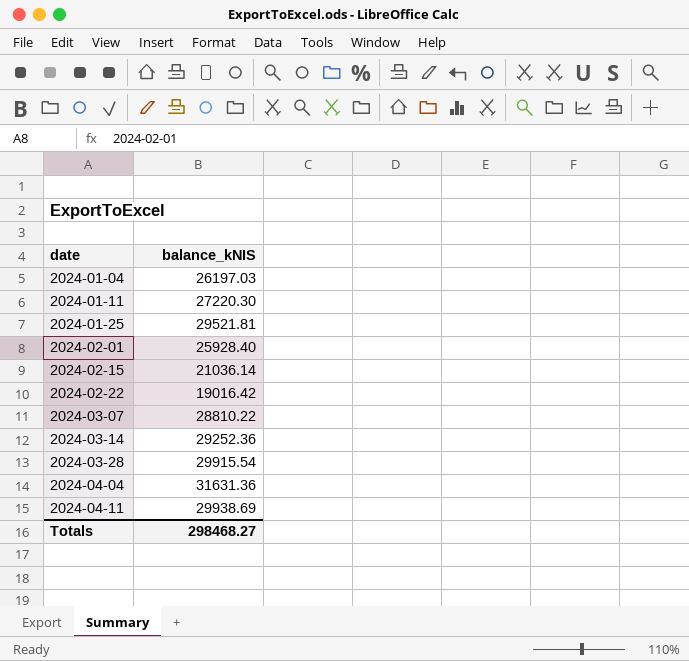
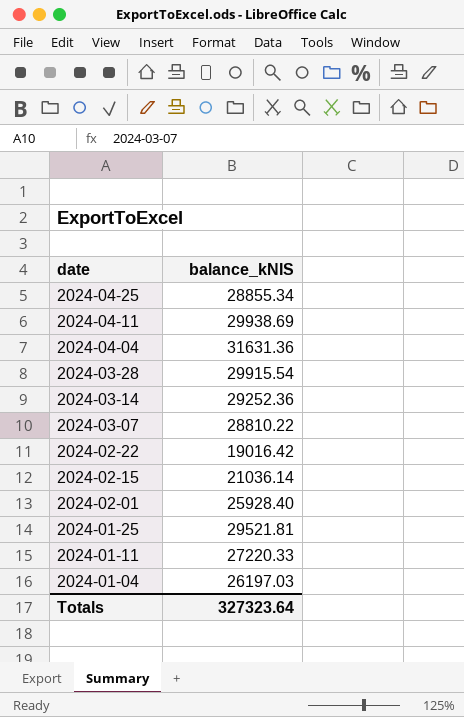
row order: date ascending -> date descending
row 2024-04-25: none -> 28855.34
2024-01-11 | balance_kNIS: 27220.30 -> 27220.33
Totals | balance_kNIS: 298468.27 -> 327323.64

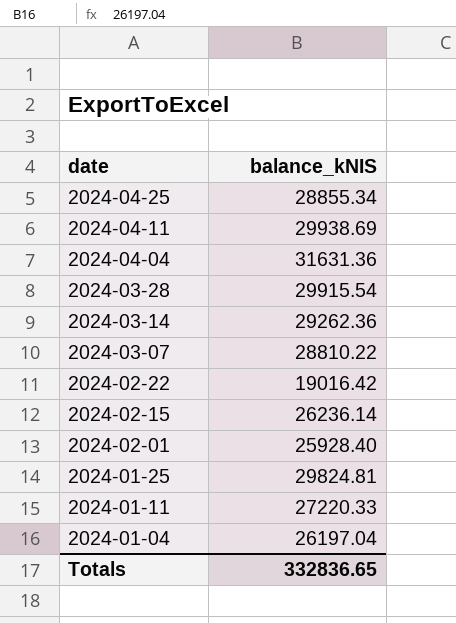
2024-03-14 | balance_kNIS: 29252.36 -> 29262.36
2024-02-15 | balance_kNIS: 21036.14 -> 26236.14
2024-01-25 | balance_kNIS: 29521.81 -> 29824.81
2024-01-04 | balance_kNIS: 26197.03 -> 26197.04
Totals | balance_kNIS: 327323.64 -> 332836.65

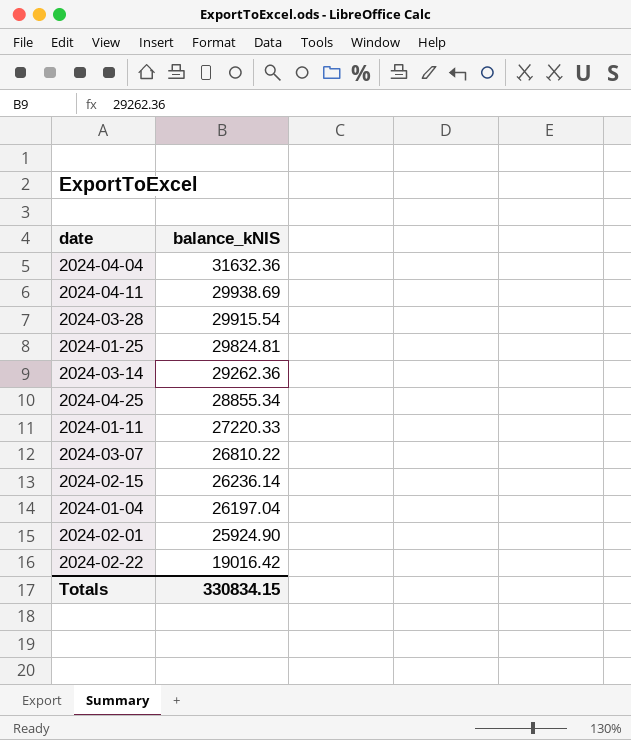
row order: date descending -> balance_kNIS descending
2024-04-04 | balance_kNIS: 31631.36 -> 31632.36
2024-03-07 | balance_kNIS: 28810.22 -> 26810.22
2024-02-01 | balance_kNIS: 25928.40 -> 25924.90
Totals | balance_kNIS: 332836.65 -> 330834.15

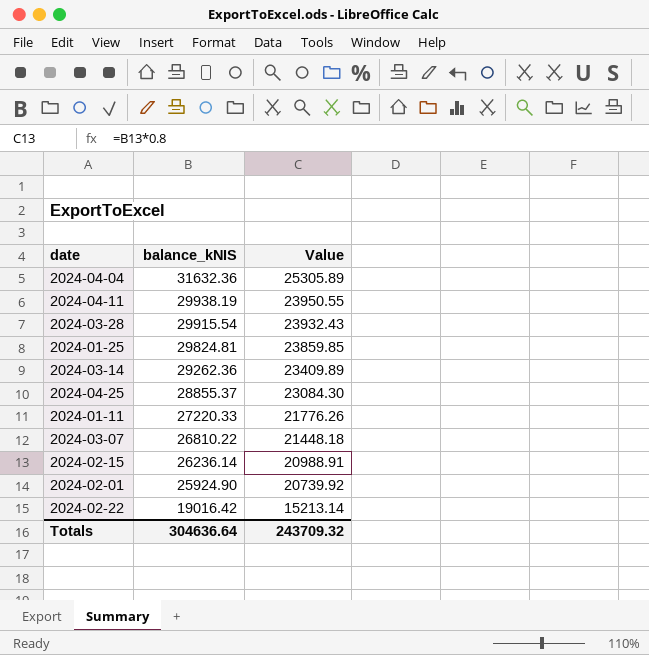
column Value | formula: none -> [balance_kNIS] * 0.8
row 2024-01-04: 26197.04 -> none
2024-04-11 | balance_kNIS: 29938.69 -> 29938.19
2024-04-25 | balance_kNIS: 28855.34 -> 28855.37
Totals | balance_kNIS: 330834.15 -> 304636.64

